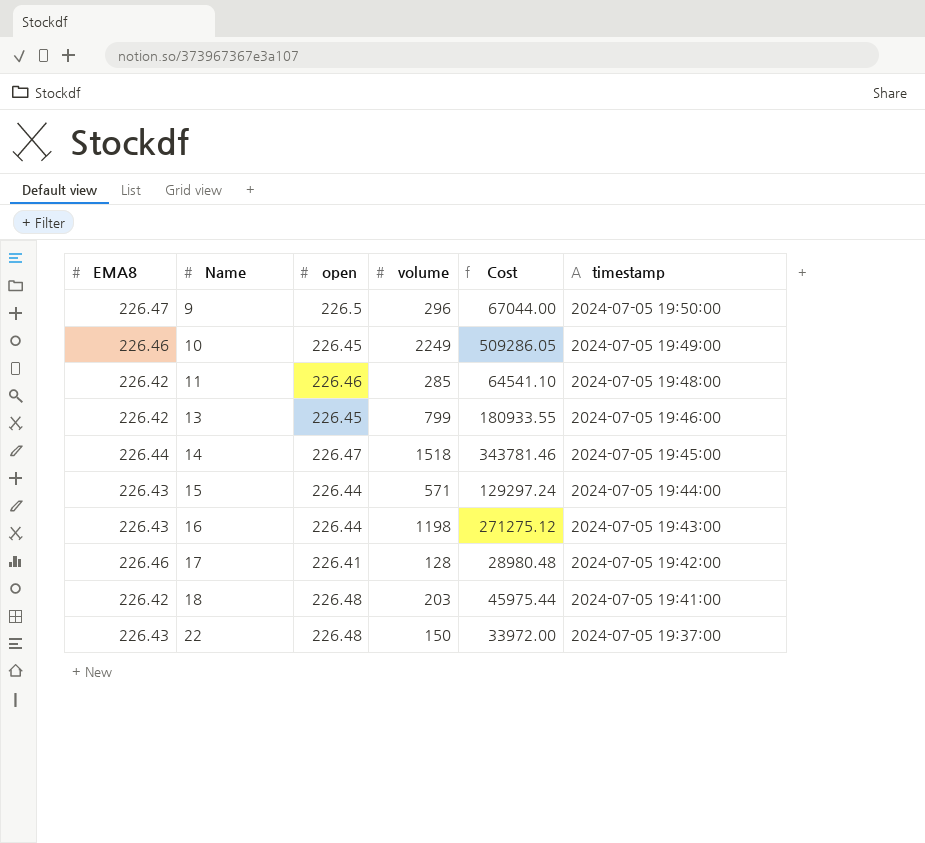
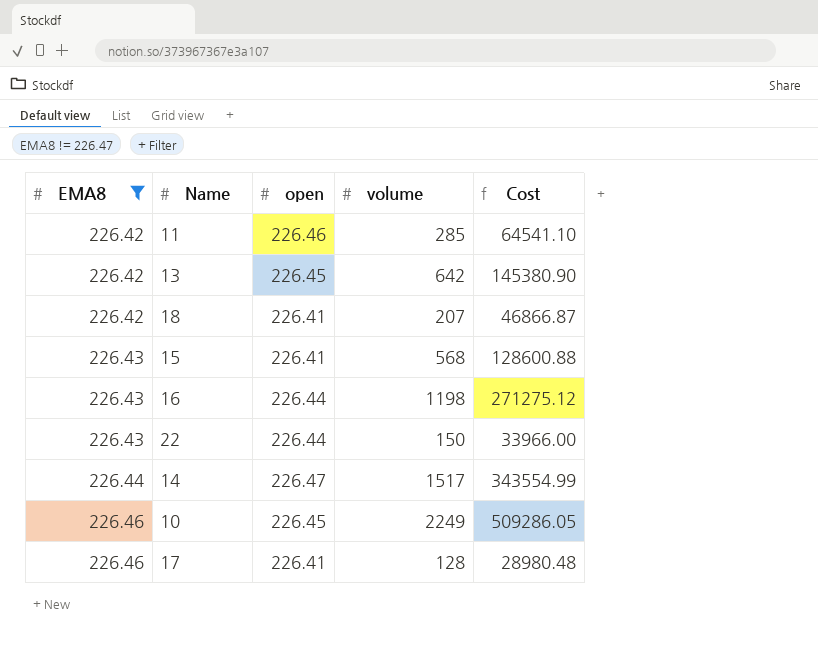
filter: none -> EMA8 != 226.47
row order: Name ascending -> EMA8 ascending
column timestamp | position: 6 -> none
13 | volume: 799 -> 642
13 | Cost: 180933.55 -> 145380.90
18 | open: 226.48 -> 226.41
18 | volume: 203 -> 207
18 | Cost: 45975.44 -> 46866.87
15 | open: 226.44 -> 226.41
15 | volume: 571 -> 568
15 | Cost: 129297.24 -> 128600.88
22 | open: 226.48 -> 226.44
22 | Cost: 33972.00 -> 33966.00
14 | volume: 1518 -> 1517
14 | Cost: 343781.46 -> 343554.99

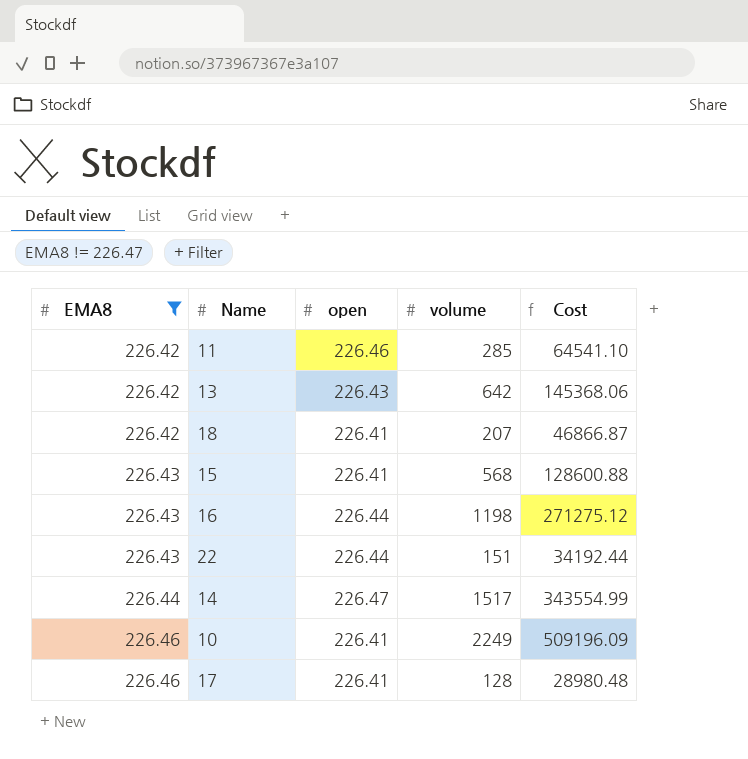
13 | open: 226.45 -> 226.43
13 | Cost: 145380.90 -> 145368.06
22 | volume: 150 -> 151
22 | Cost: 33966.00 -> 34192.44
10 | open: 226.45 -> 226.41
10 | Cost: 509286.05 -> 509196.09

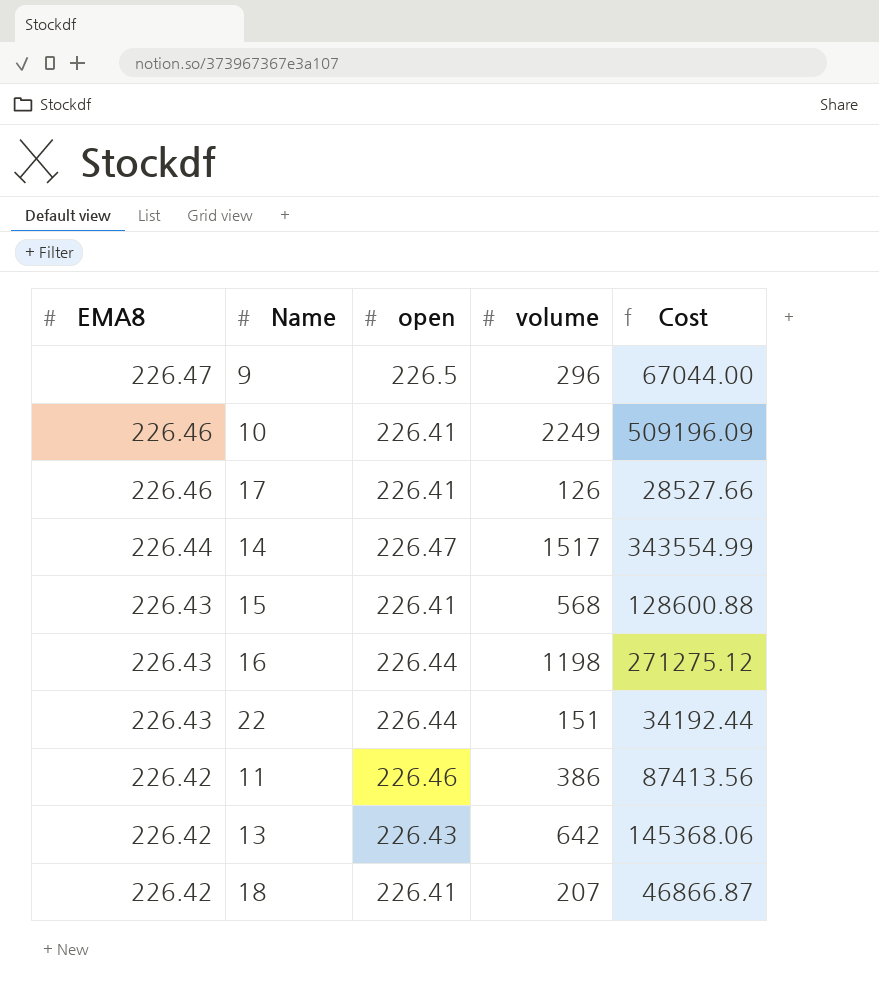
filter: EMA8 != 226.47 -> none
row order: EMA8 ascending -> EMA8 descending
17 | volume: 128 -> 126
17 | Cost: 28980.48 -> 28527.66
11 | volume: 285 -> 386
11 | Cost: 64541.10 -> 87413.56

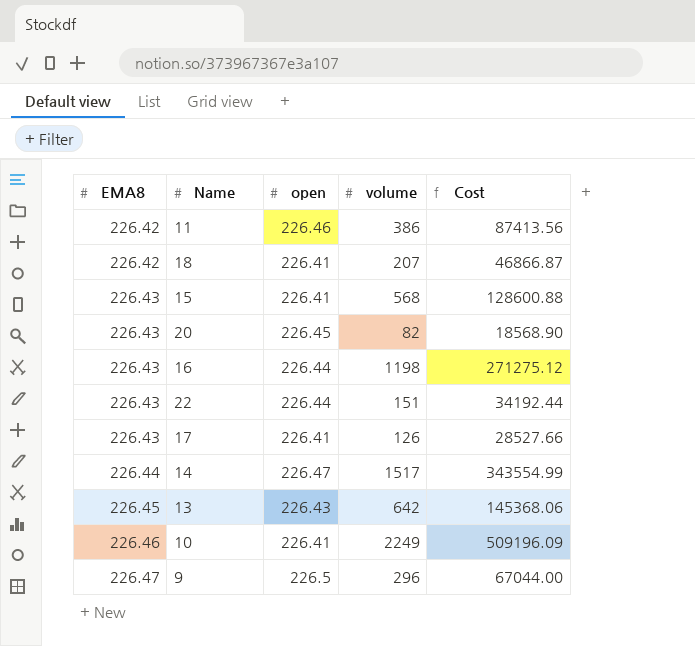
row order: EMA8 descending -> EMA8 ascending
row 20: none -> 226.43 | 226.45 | 82 | 18568.90
17 | EMA8: 226.46 -> 226.43
13 | EMA8: 226.42 -> 226.45

